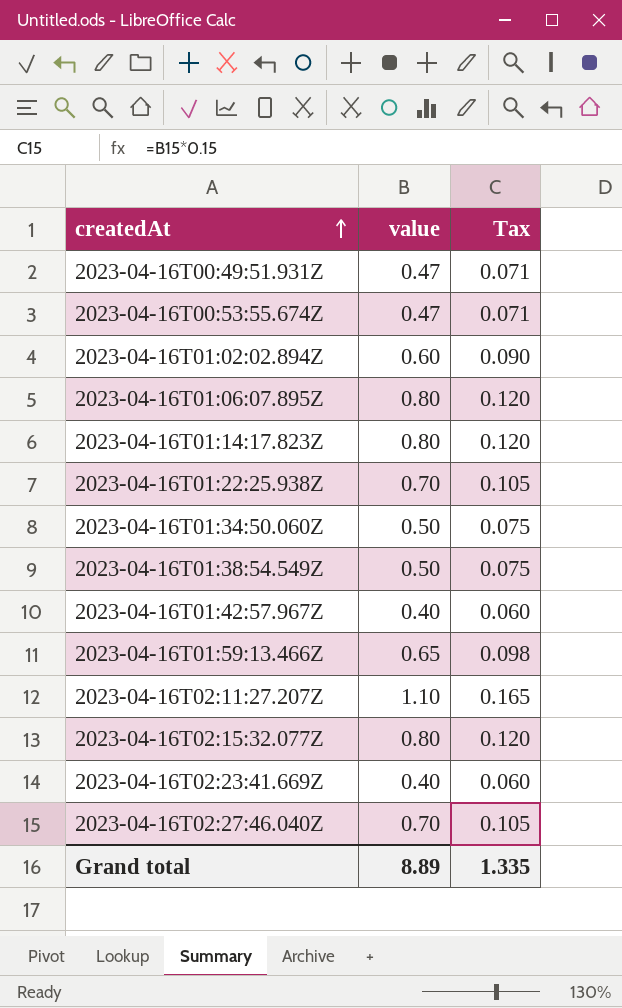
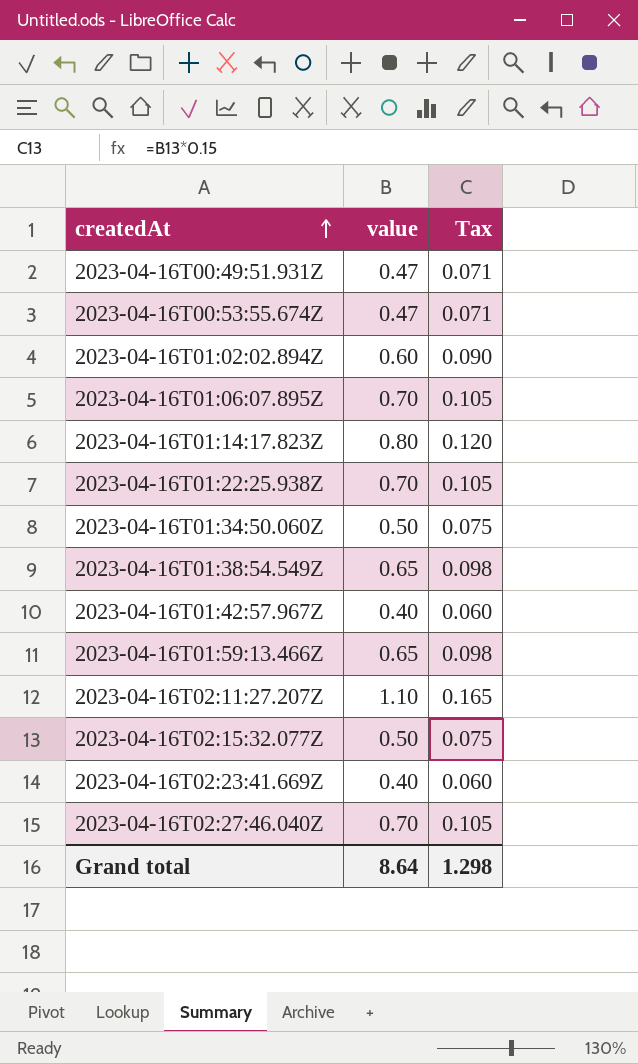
2023-04-16T01:06:07.895Z | value: 0.80 -> 0.70
2023-04-16T01:06:07.895Z | Tax: 0.120 -> 0.105
2023-04-16T01:38:54.549Z | value: 0.50 -> 0.65
2023-04-16T01:38:54.549Z | Tax: 0.075 -> 0.098
2023-04-16T02:15:32.077Z | value: 0.80 -> 0.50
2023-04-16T02:15:32.077Z | Tax: 0.120 -> 0.075
Grand total | value: 8.89 -> 8.64
Grand total | Tax: 1.335 -> 1.298

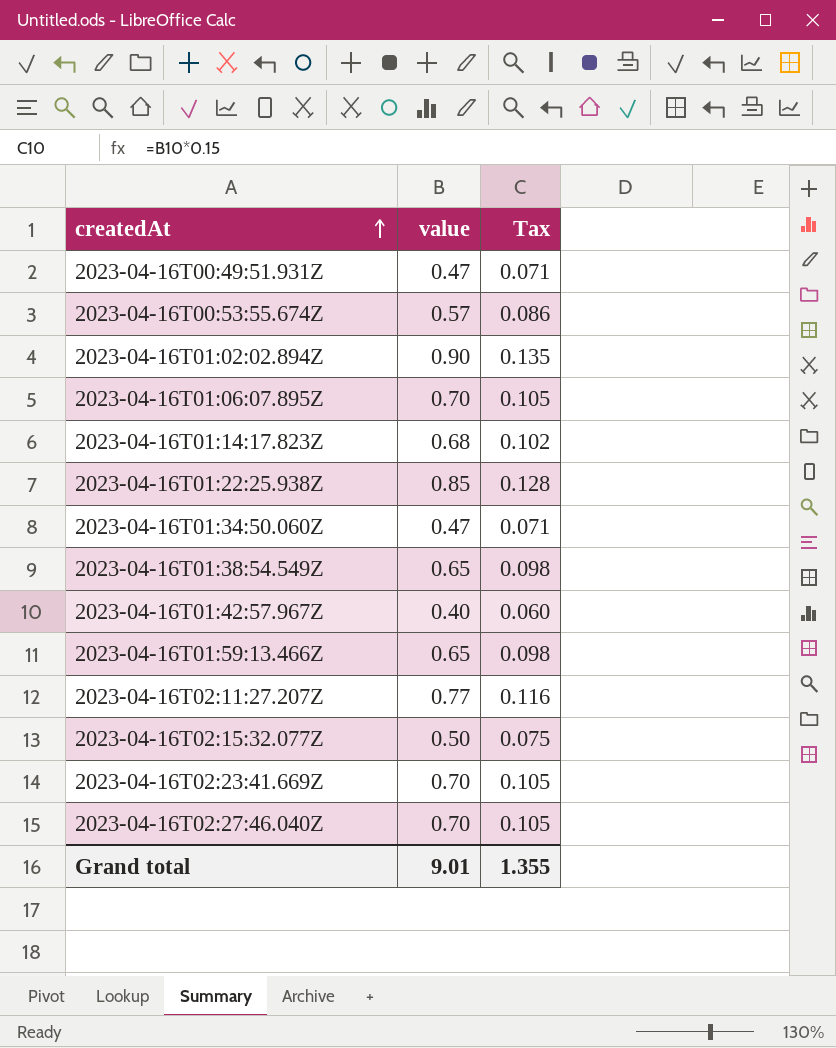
2023-04-16T00:53:55.674Z | value: 0.47 -> 0.57
2023-04-16T00:53:55.674Z | Tax: 0.071 -> 0.086
2023-04-16T01:02:02.894Z | value: 0.60 -> 0.90
2023-04-16T01:02:02.894Z | Tax: 0.090 -> 0.135
2023-04-16T01:14:17.823Z | value: 0.80 -> 0.68
2023-04-16T01:14:17.823Z | Tax: 0.120 -> 0.102
2023-04-16T01:22:25.938Z | value: 0.70 -> 0.85
2023-04-16T01:22:25.938Z | Tax: 0.105 -> 0.128
2023-04-16T01:34:50.060Z | value: 0.50 -> 0.47
2023-04-16T01:34:50.060Z | Tax: 0.075 -> 0.071
2023-04-16T02:11:27.207Z | value: 1.10 -> 0.77
2023-04-16T02:11:27.207Z | Tax: 0.165 -> 0.116
2023-04-16T02:23:41.669Z | value: 0.40 -> 0.70
2023-04-16T02:23:41.669Z | Tax: 0.060 -> 0.105
Grand total | value: 8.64 -> 9.01
Grand total | Tax: 1.298 -> 1.355

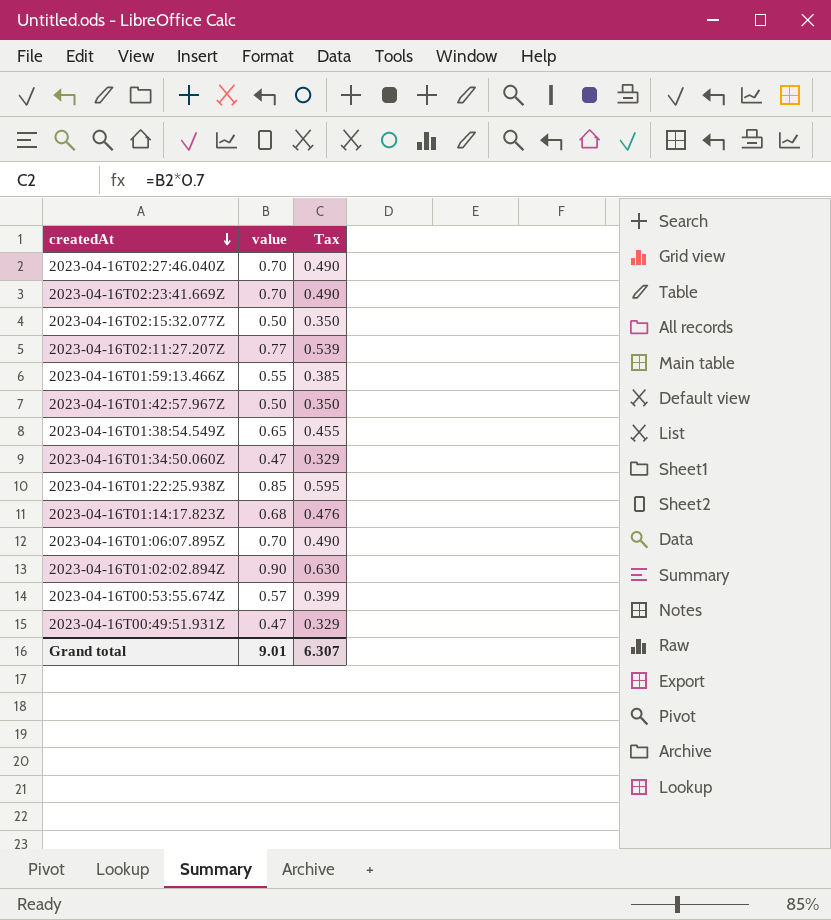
row order: createdAt ascending -> createdAt descending
column Tax | formula: [value] * 0.15 -> [value] * 0.7
2023-04-16T01:59:13.466Z | value: 0.65 -> 0.55
2023-04-16T01:42:57.967Z | value: 0.40 -> 0.50
Grand total | Tax: 1.355 -> 6.307

